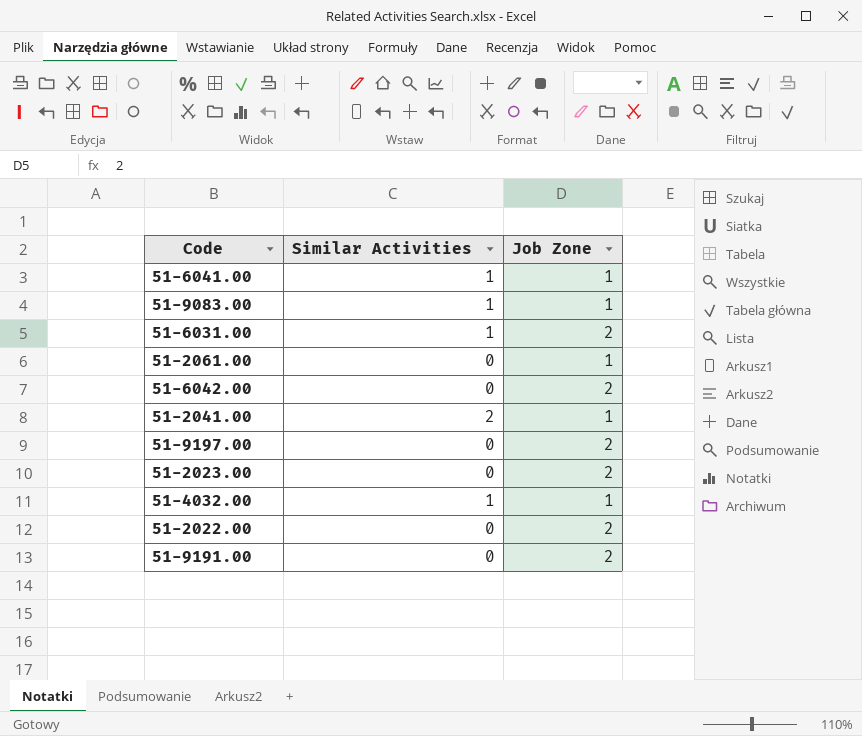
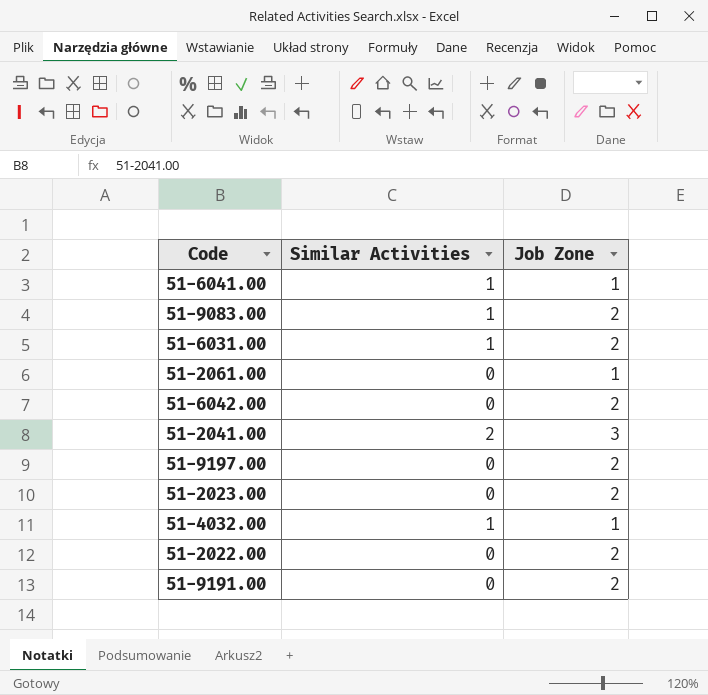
51-9083.00 | Job Zone: 1 -> 2
51-2041.00 | Job Zone: 1 -> 3

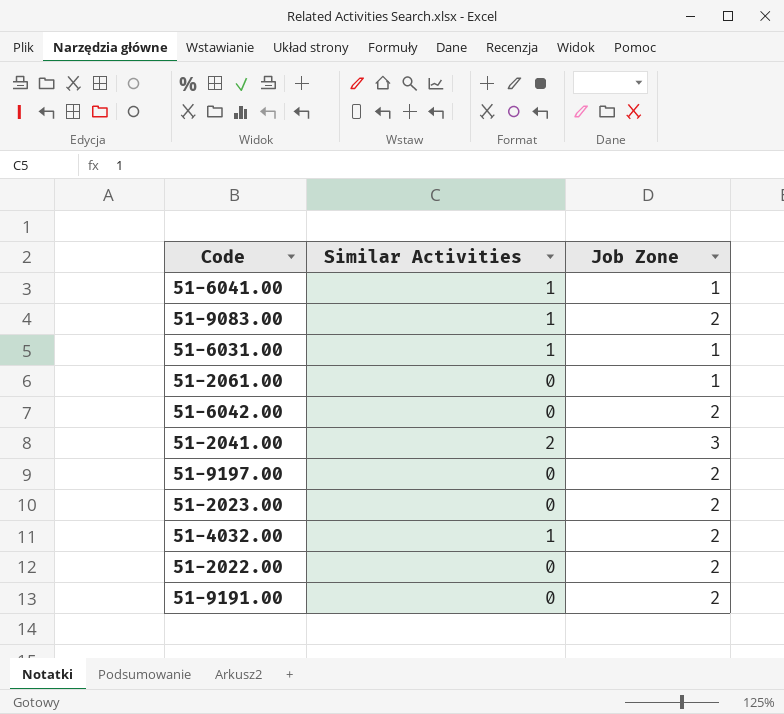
51-6031.00 | Job Zone: 2 -> 1
51-4032.00 | Job Zone: 1 -> 2

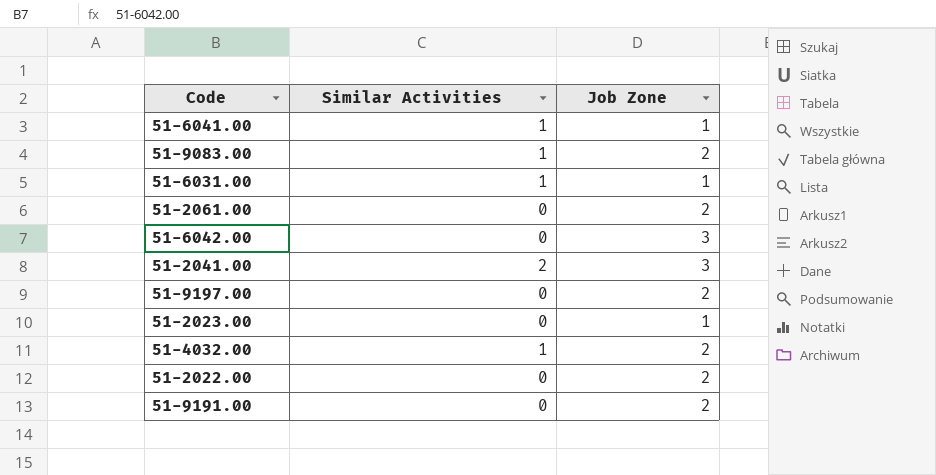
51-2061.00 | Job Zone: 1 -> 2
51-6042.00 | Job Zone: 2 -> 3
51-2023.00 | Job Zone: 2 -> 1

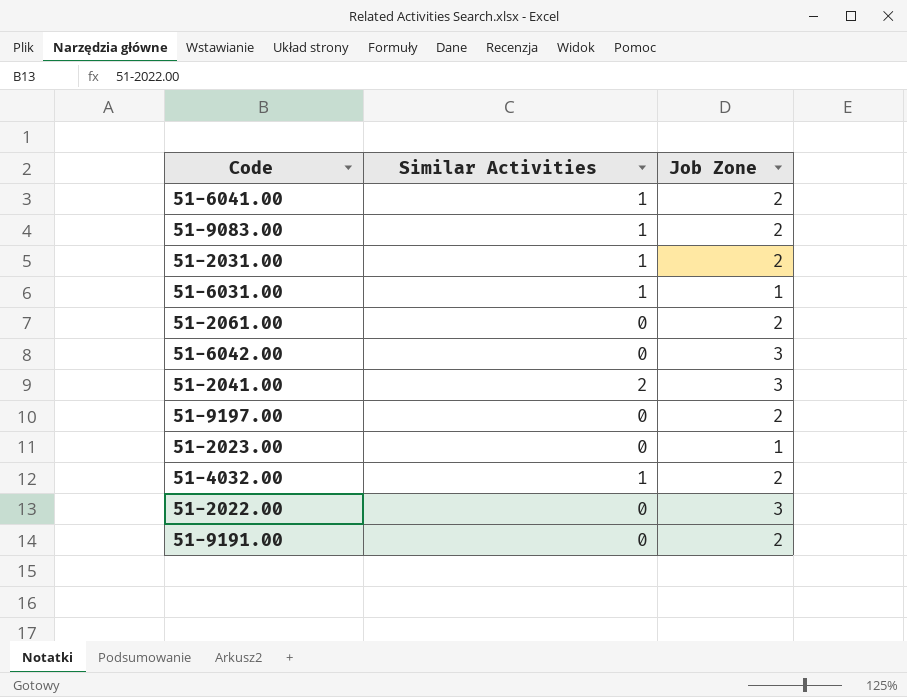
51-6041.00 | Job Zone: 1 -> 2
row 51-2031.00: none -> 1 | 2
51-2022.00 | Job Zone: 2 -> 3

